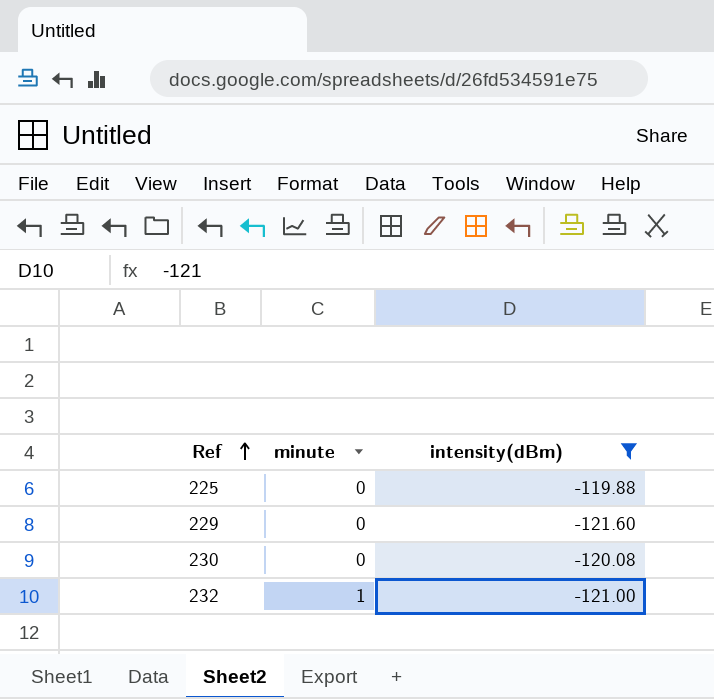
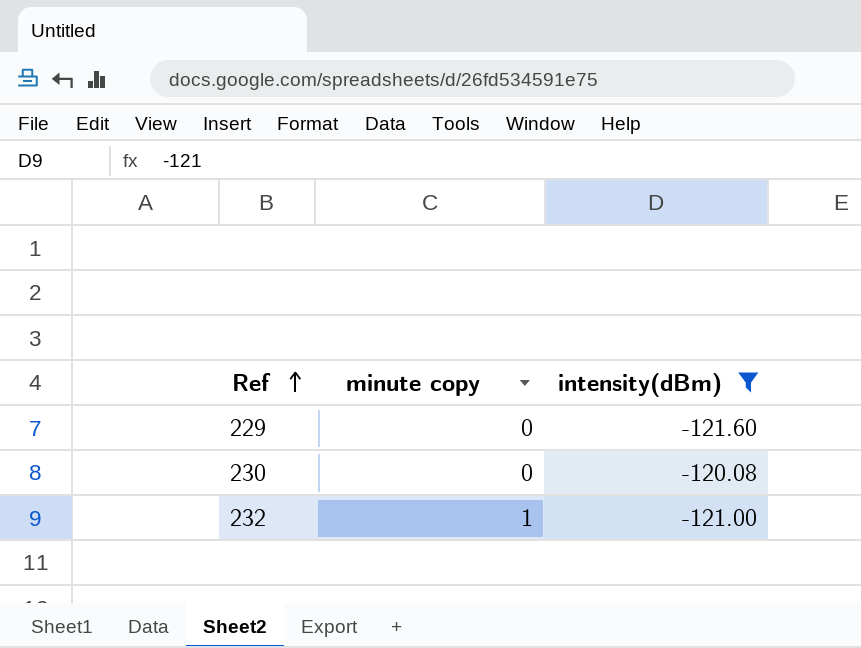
column name: minute -> minute copy
row 225: 0 | -119.88 -> none

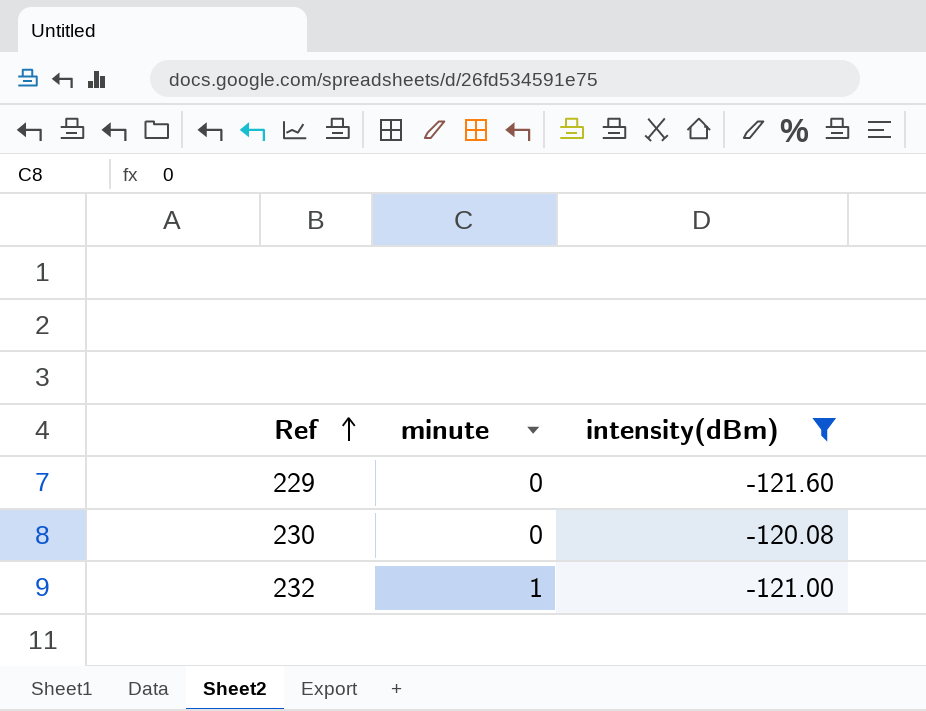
column name: minute copy -> minute

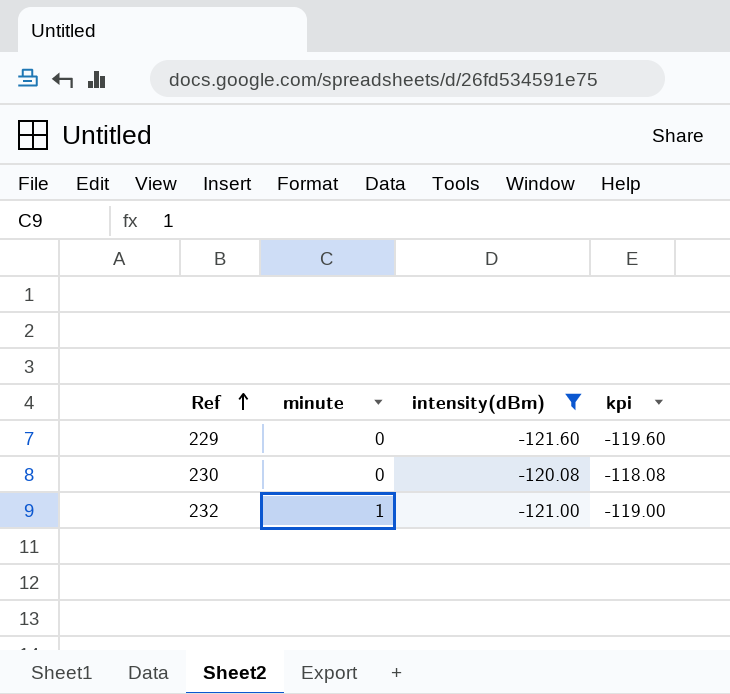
column kpi | formula: none -> [intensity(dBm)] + 2

